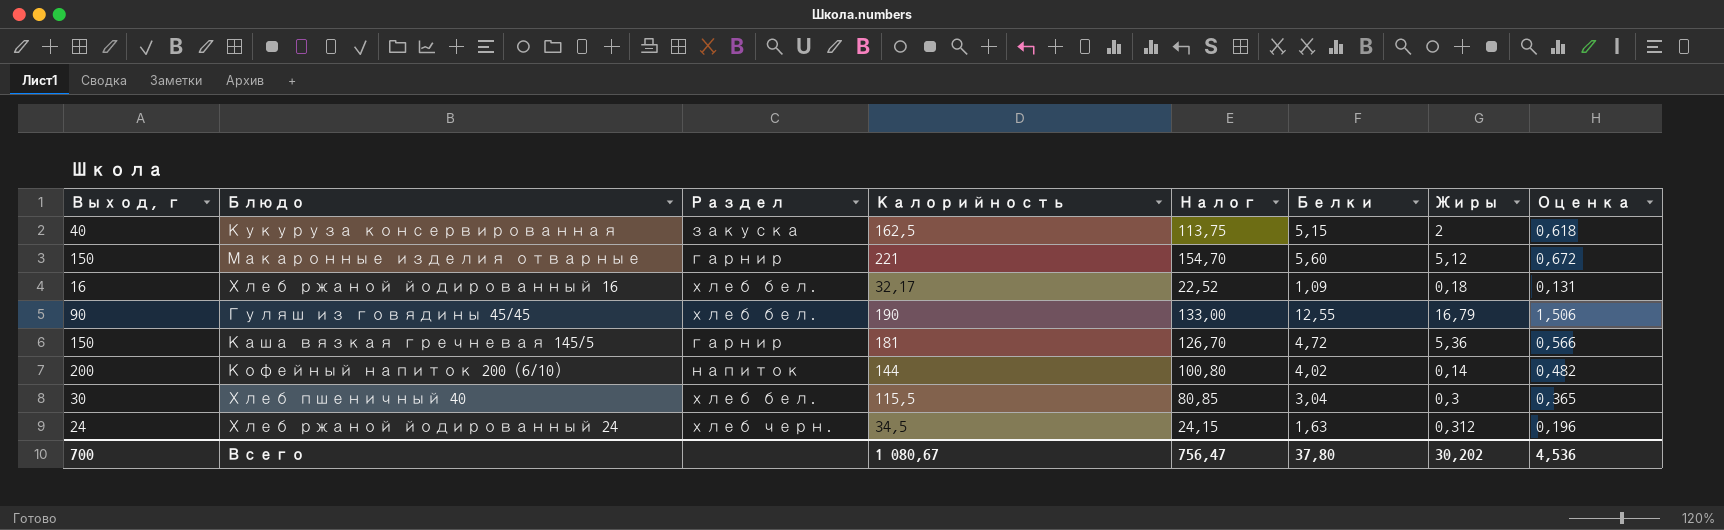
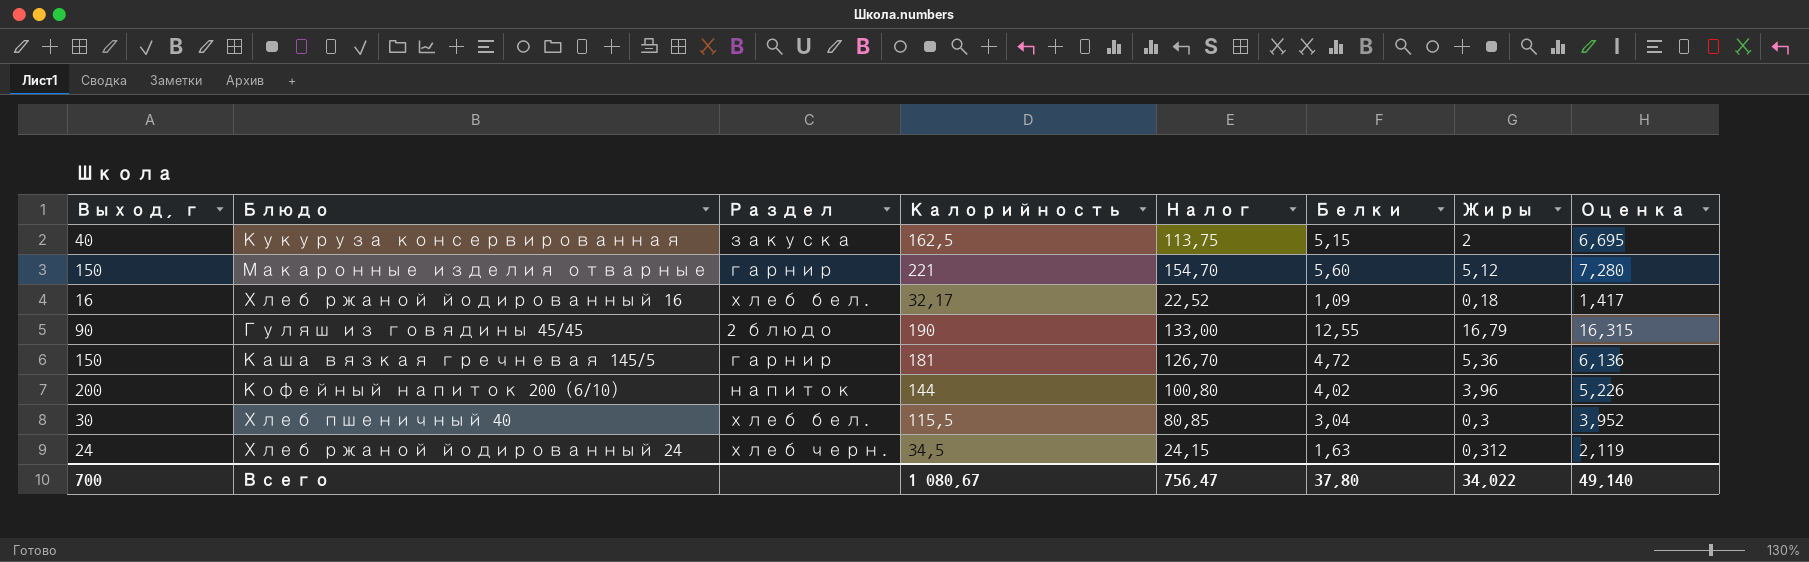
column Оценка | formula: [Белки] * 0,12 -> [Белки] * 1,3
Гуляш из говядины 45/45 | Раздел: хлеб бел. -> 2 блюдо
Кофейный напиток 200 (6/10) | Жиры: 0,14 -> 3,96
Всего | Жиры: 30,202 -> 34,022
Всего | Оценка: 4,536 -> 49,140

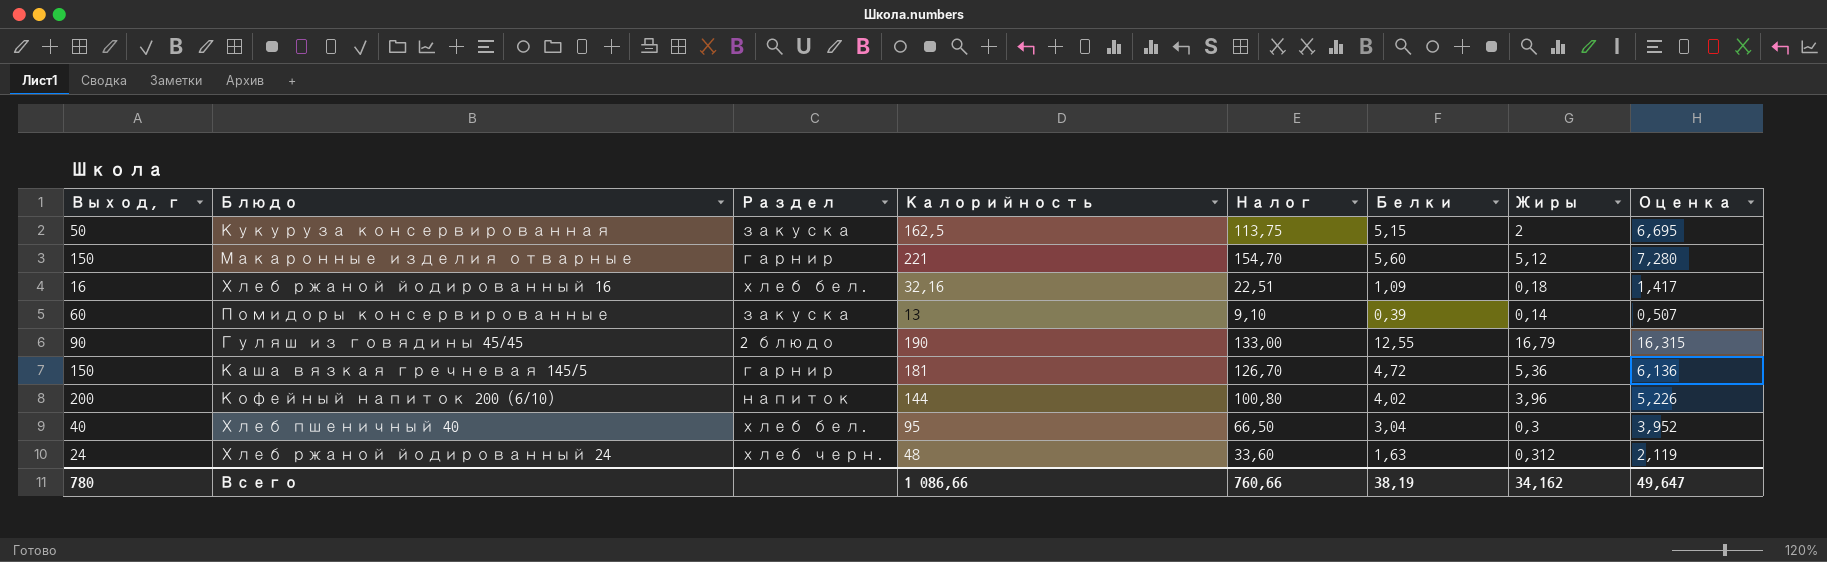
Кукуруза консервированная | Выход, г: 40 -> 50
Хлеб ржаной йодированный 16 | Калорийность: 32,17 -> 32,16
Хлеб ржаной йодированный 16 | Налог: 22,52 -> 22,51
row Помидоры консервированные: none -> 60 | закуска | 13 | 9,10 | 0,39 | 0,14 | 0,507
Хлеб пшеничный 40 | Выход, г: 30 -> 40
Хлеб пшеничный 40 | Калорийность: 115,5 -> 95
Хлеб пшеничный 40 | Налог: 80,85 -> 66,50
Хлеб ржаной йодированный 24 | Калорийность: 34,5 -> 48
Хлеб ржаной йодированный 24 | Налог: 24,15 -> 33,60
Всего | Выход, г: 700 -> 780
Всего | Калорийность: 1 080,67 -> 1 086,66
Всего | Налог: 756,47 -> 760,66
Всего | Белки: 37,80 -> 38,19
Всего | Жиры: 34,022 -> 34,162
Всего | Оценка: 49,140 -> 49,647

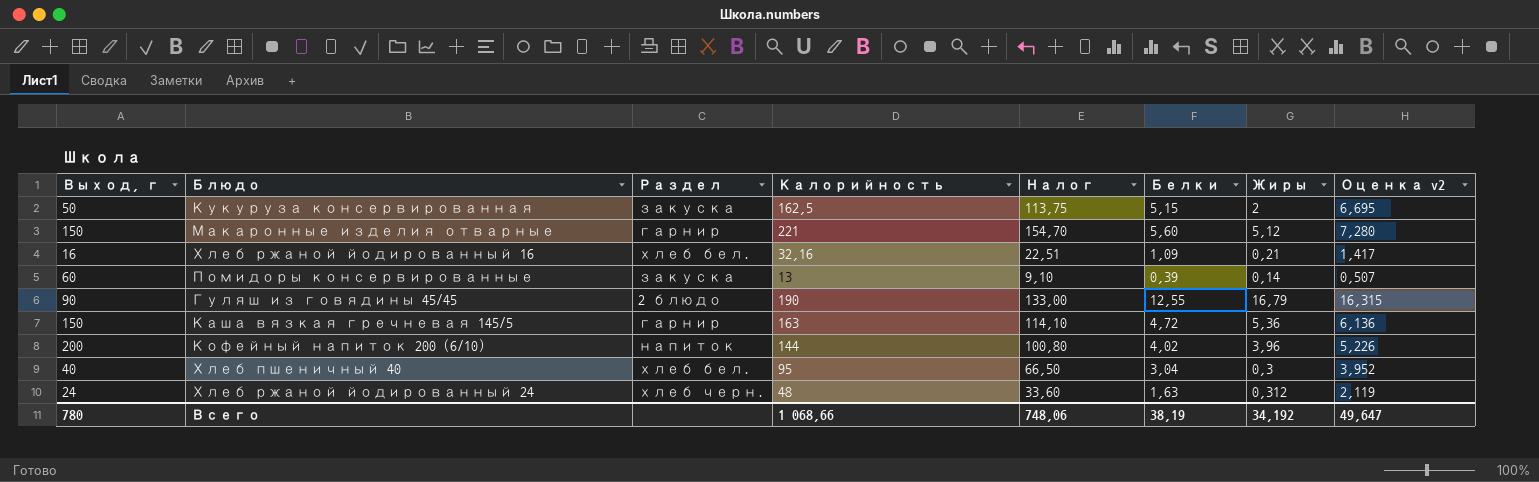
column name: Оценка -> Оценка v2
Хлеб ржаной йодированный 16 | Жиры: 0,18 -> 0,21
Каша вязкая гречневая 145/5 | Калорийность: 181 -> 163
Каша вязкая гречневая 145/5 | Налог: 126,70 -> 114,10
Всего | Калорийность: 1 086,66 -> 1 068,66
Всего | Налог: 760,66 -> 748,06
Всего | Жиры: 34,162 -> 34,192

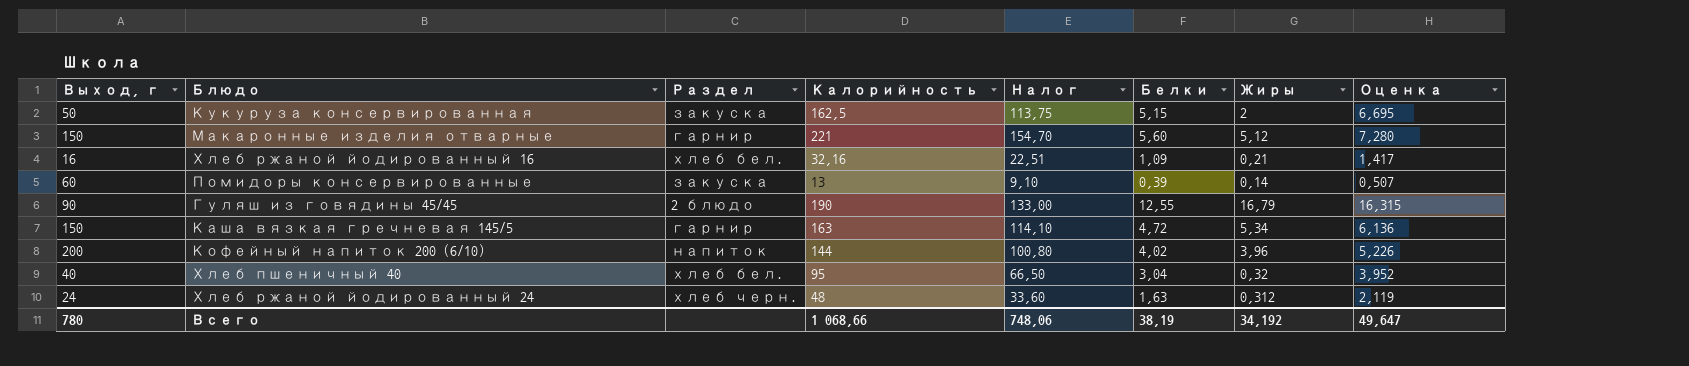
column name: Оценка v2 -> Оценка
Каша вязкая гречневая 145/5 | Жиры: 5,36 -> 5,34
Хлеб пшеничный 40 | Жиры: 0,3 -> 0,32

